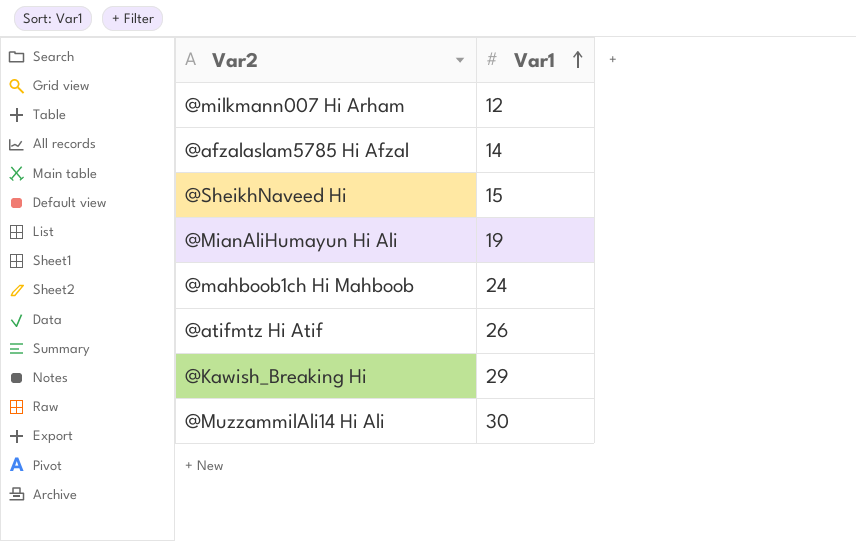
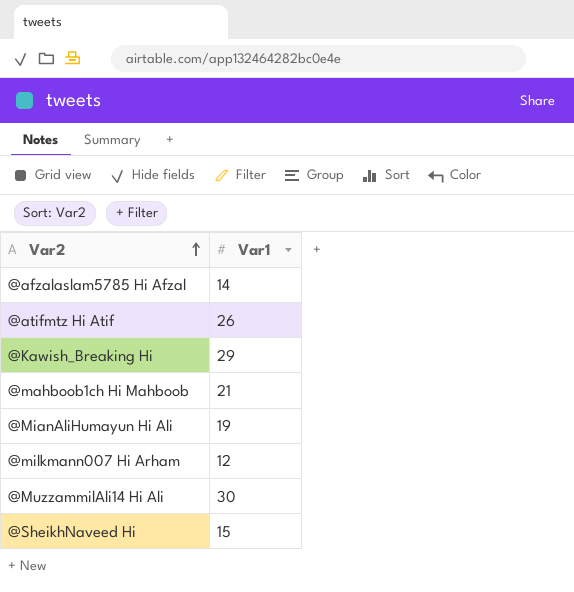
row order: Var1 ascending -> Var2 ascending
@mahboob1ch Hi Mahboob | Var1: 24 -> 21

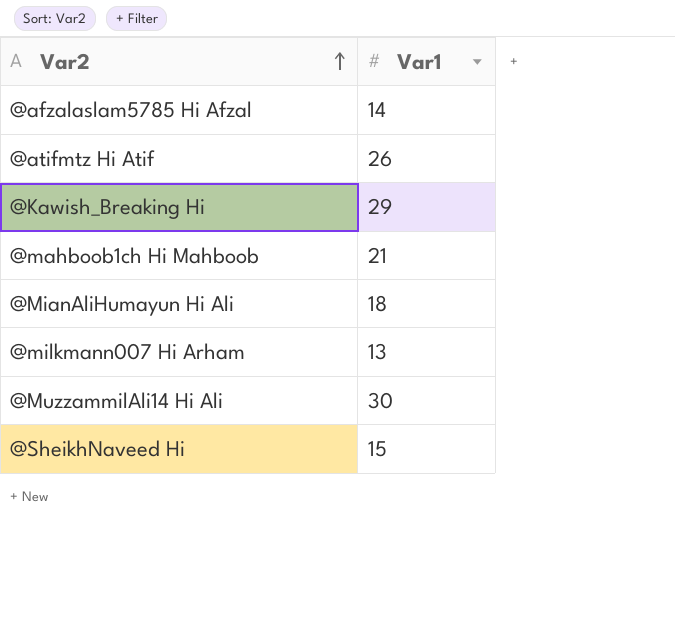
@MianAliHumayun Hi Ali | Var1: 19 -> 18
@milkmann007 Hi Arham | Var1: 12 -> 13

